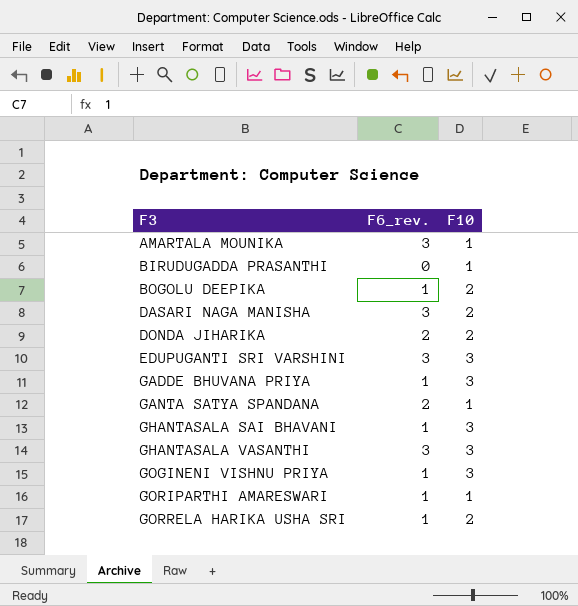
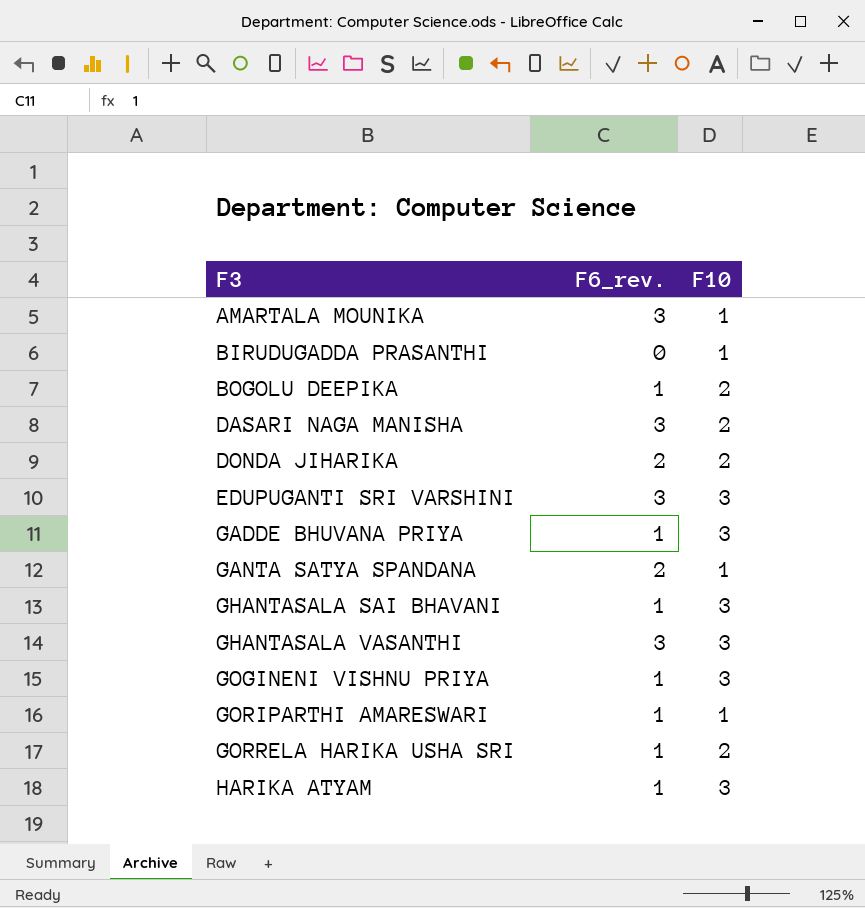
row HARIKA ATYAM: none -> 1 | 3

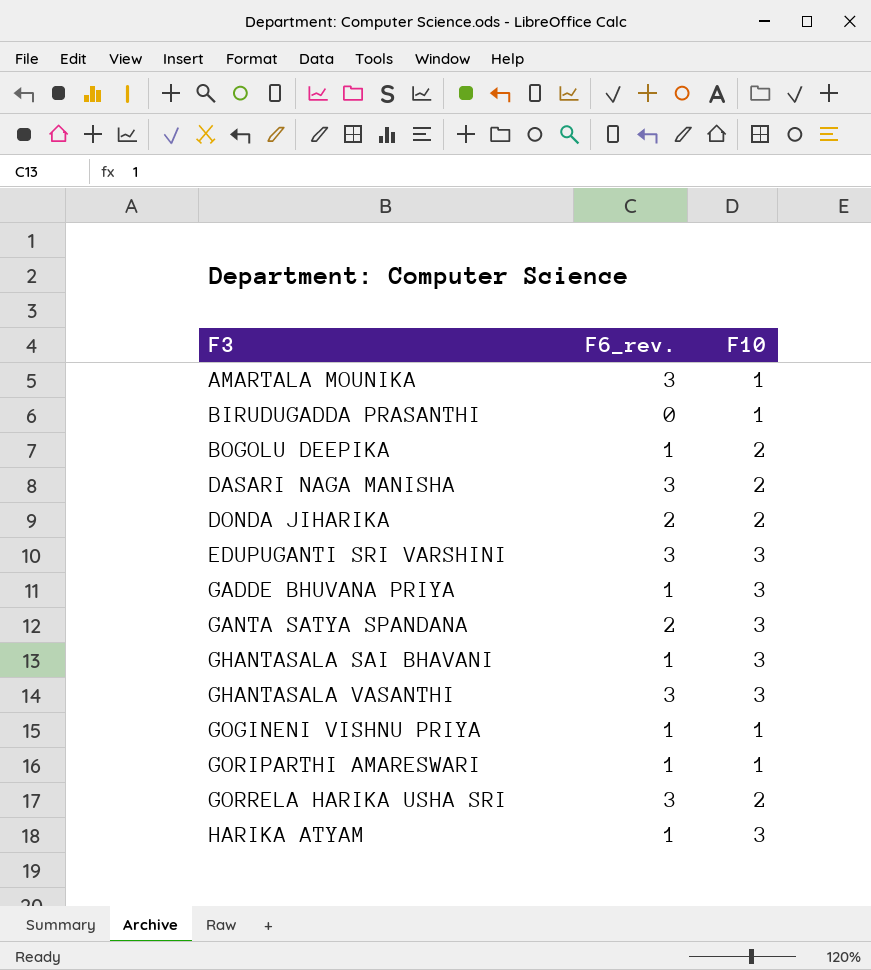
GANTA SATYA SPANDANA | F10: 1 -> 3
GOGINENI VISHNU PRIYA | F10: 3 -> 1
GORRELA HARIKA USHA SRI | F6_rev.: 1 -> 3

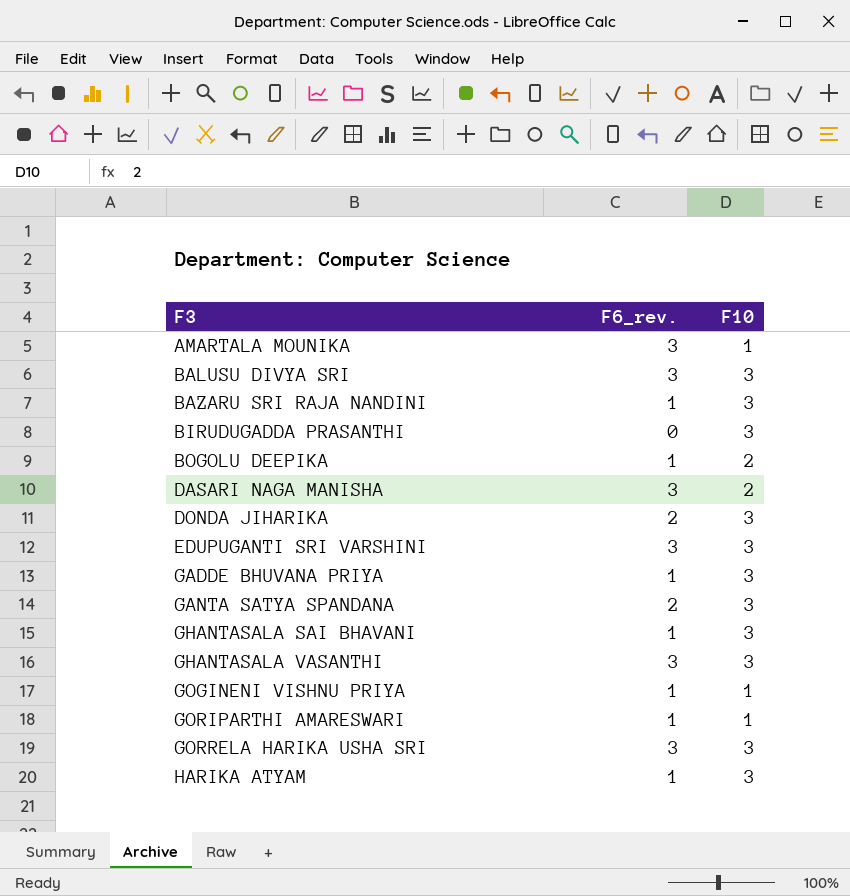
row BALUSU DIVYA SRI: none -> 3 | 3
row BAZARU SRI RAJA NANDINI: none -> 1 | 3
BIRUDUGADDA PRASANTHI | F10: 1 -> 3
DONDA JIHARIKA | F10: 2 -> 3
GORRELA HARIKA USHA SRI | F10: 2 -> 3

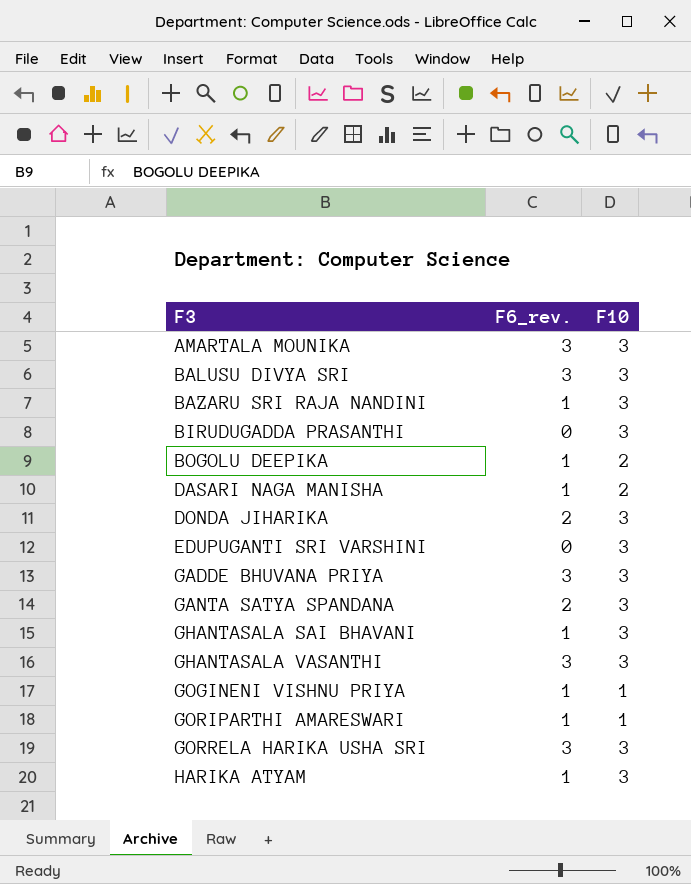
AMARTALA MOUNIKA | F10: 1 -> 3
DASARI NAGA MANISHA | F6_rev.: 3 -> 1
EDUPUGANTI SRI VARSHINI | F6_rev.: 3 -> 0
GADDE BHUVANA PRIYA | F6_rev.: 1 -> 3

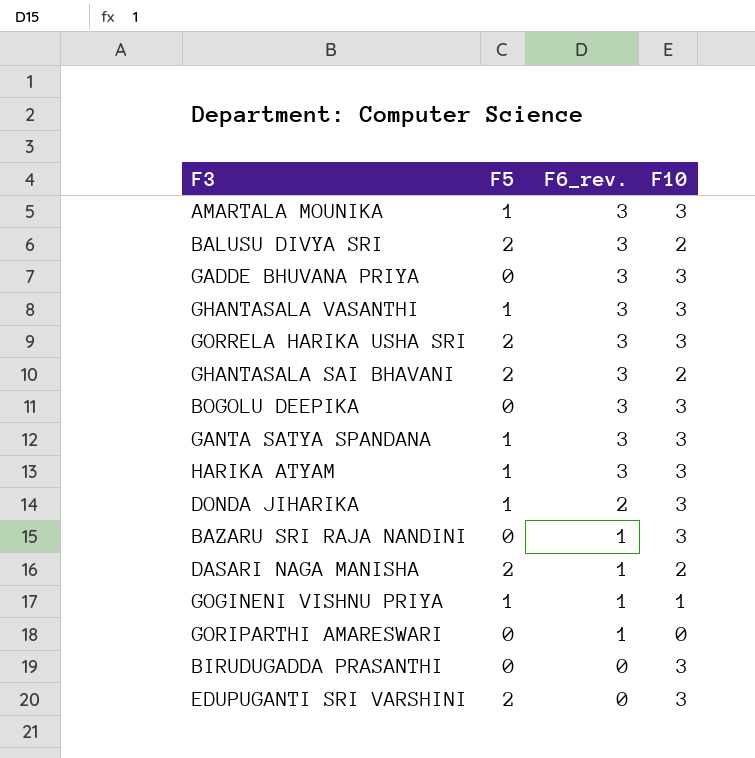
row order: F3 ascending -> F6_rev. descending
column F5 | position: none -> 2
BALUSU DIVYA SRI | F10: 3 -> 2
GHANTASALA SAI BHAVANI | F6_rev.: 1 -> 3
GHANTASALA SAI BHAVANI | F10: 3 -> 2
BOGOLU DEEPIKA | F6_rev.: 1 -> 3
BOGOLU DEEPIKA | F10: 2 -> 3
GANTA SATYA SPANDANA | F6_rev.: 2 -> 3
HARIKA ATYAM | F6_rev.: 1 -> 3
GORIPARTHI AMARESWARI | F10: 1 -> 0

